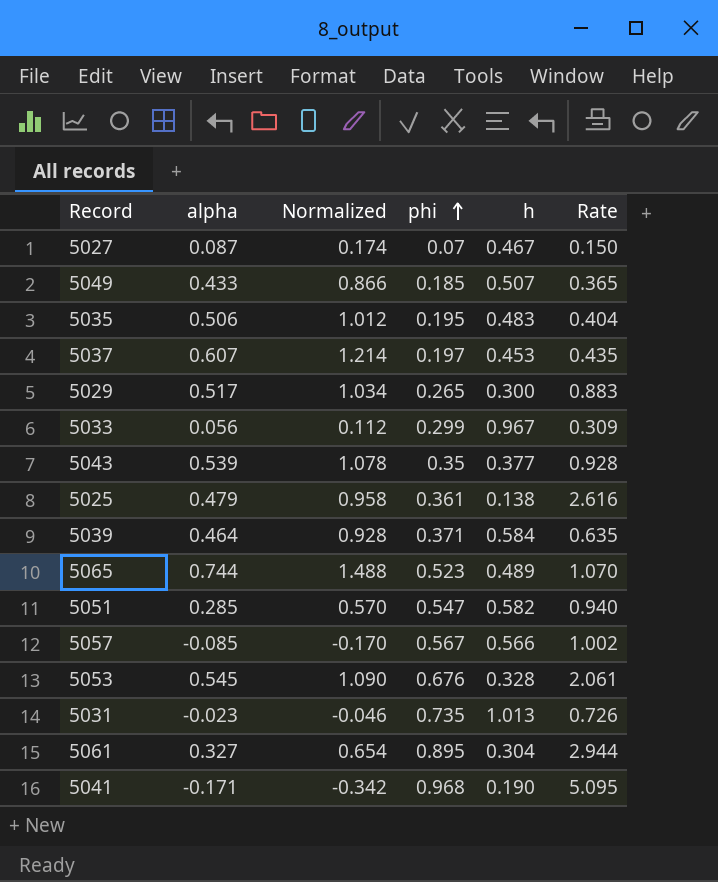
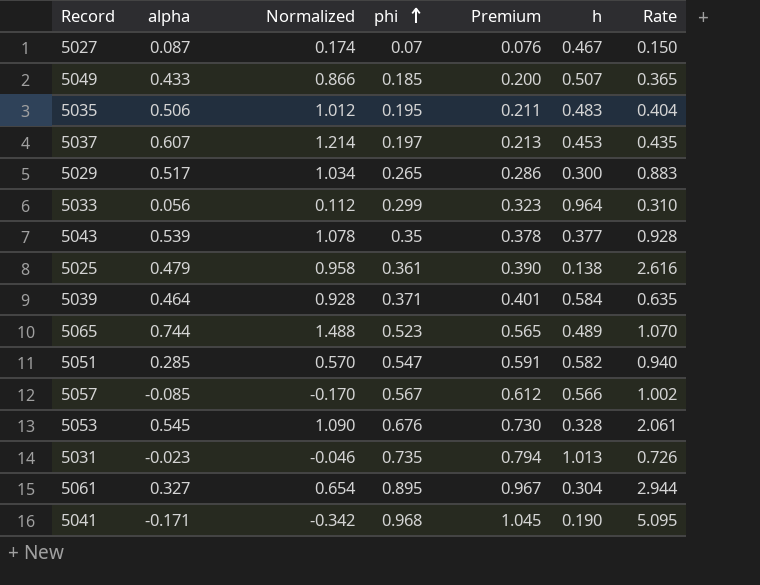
column Premium | formula: none -> [phi] * 1.08
5033 | h: 0.967 -> 0.964
5033 | Rate: 0.309 -> 0.310

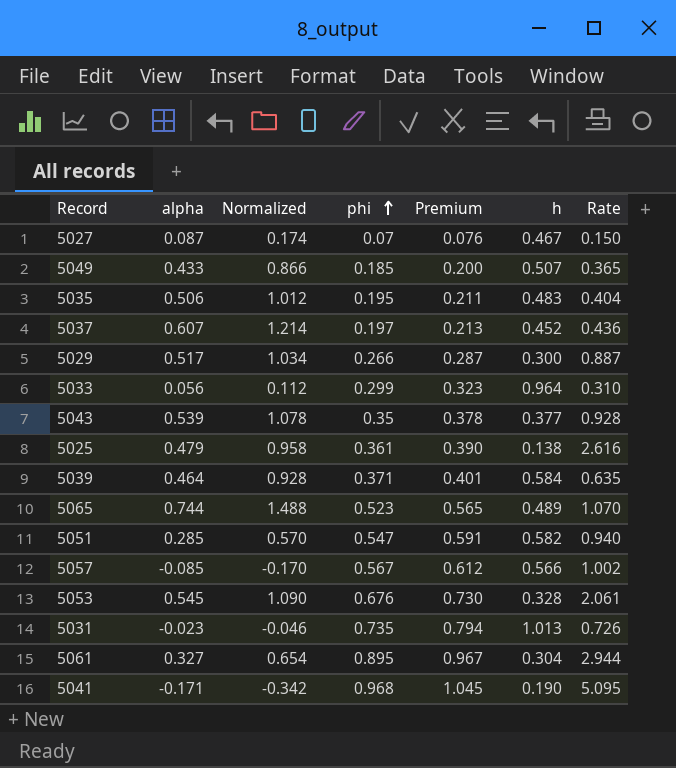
5037 | h: 0.453 -> 0.452
5037 | Rate: 0.435 -> 0.436
5029 | phi: 0.265 -> 0.266
5029 | Premium: 0.286 -> 0.287
5029 | Rate: 0.883 -> 0.887

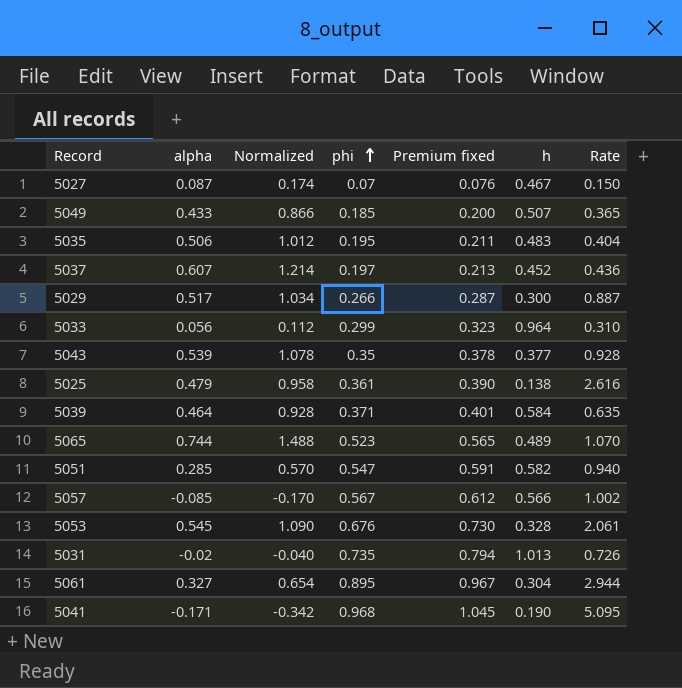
column name: Premium -> Premium fixed
5031 | alpha: -0.023 -> -0.02
5031 | Normalized: -0.046 -> -0.040

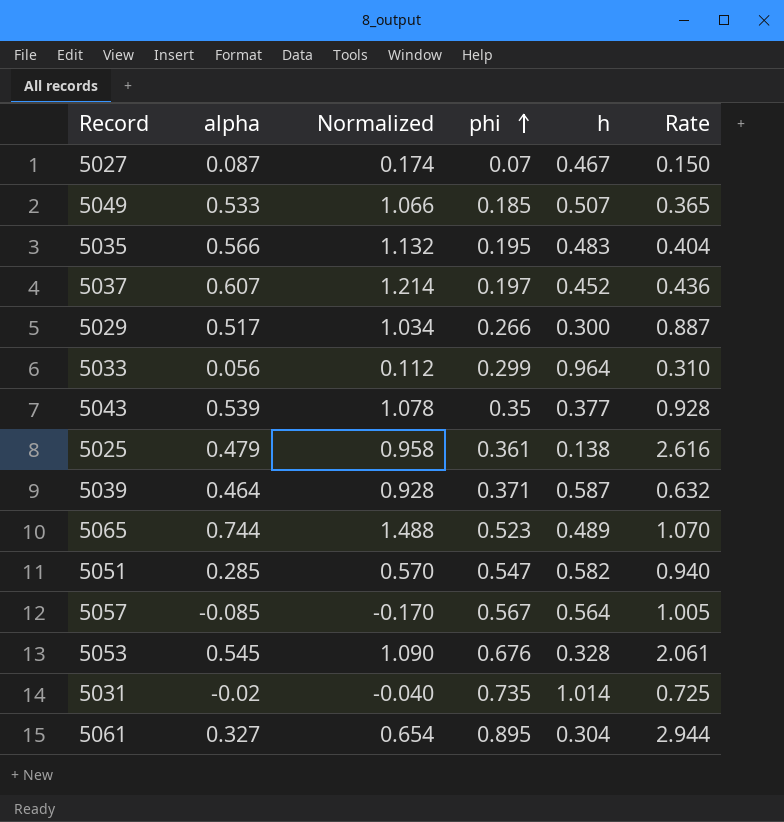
column Premium fixed | formula: [phi] * 1.08 -> none
row 5041: -0.171 | -0.342 | 0.968 | 1.045 | 0.190 | 5.095 -> none
5049 | alpha: 0.433 -> 0.533
5049 | Normalized: 0.866 -> 1.066
5035 | alpha: 0.506 -> 0.566
5035 | Normalized: 1.012 -> 1.132
5039 | h: 0.584 -> 0.587
5039 | Rate: 0.635 -> 0.632
5057 | h: 0.566 -> 0.564
5057 | Rate: 1.002 -> 1.005
5031 | h: 1.013 -> 1.014
5031 | Rate: 0.726 -> 0.725

